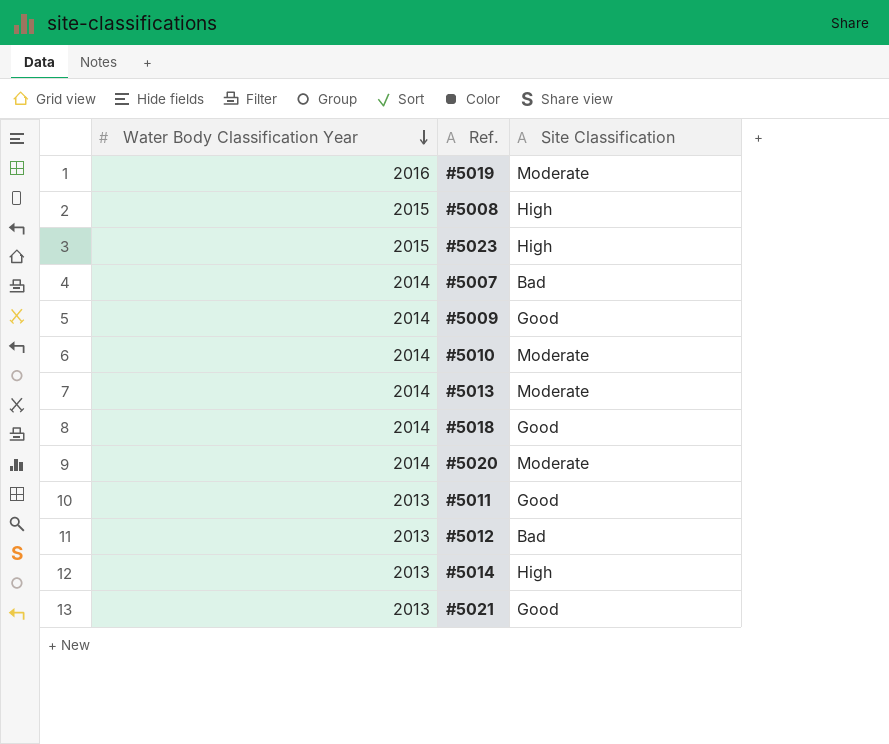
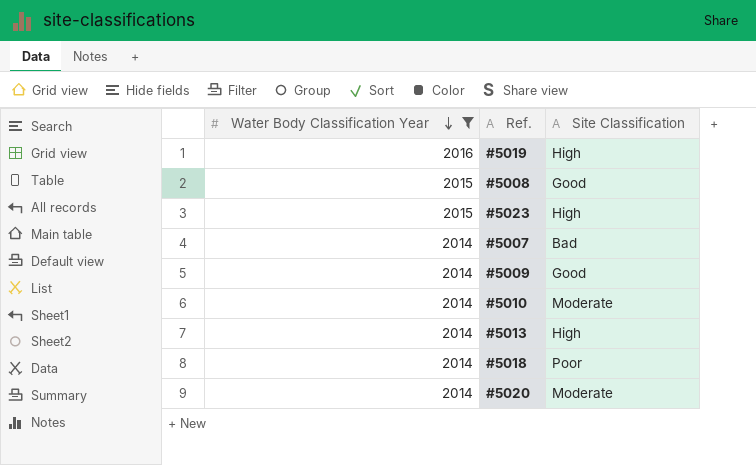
filter: none -> Water Body Classification Year != 2013
#5019 | Site Classification: Moderate -> High
#5008 | Site Classification: High -> Good
#5013 | Site Classification: Moderate -> High
#5018 | Site Classification: Good -> Poor

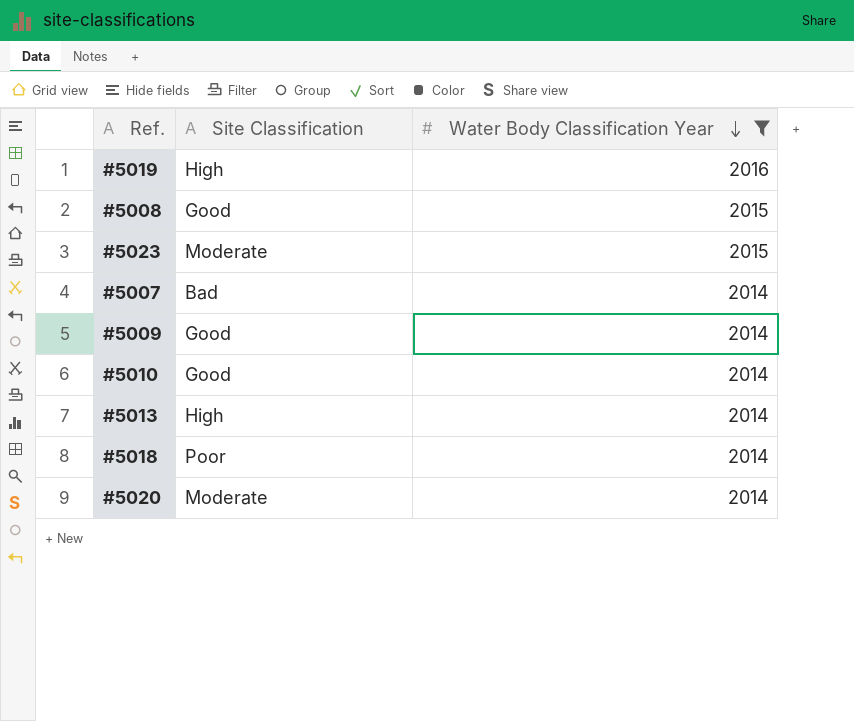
column Water Body Classification Year | position: 1 -> 3
#5023 | Site Classification: High -> Moderate
#5010 | Site Classification: Moderate -> Good

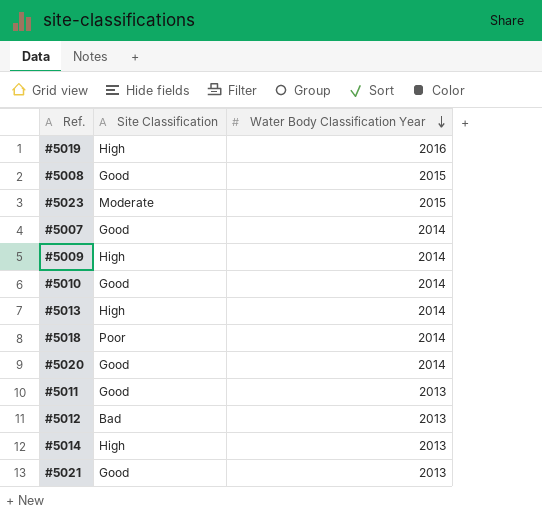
filter: Water Body Classification Year != 2013 -> none
#5007 | Site Classification: Bad -> Good
#5009 | Site Classification: Good -> High
#5020 | Site Classification: Moderate -> Good

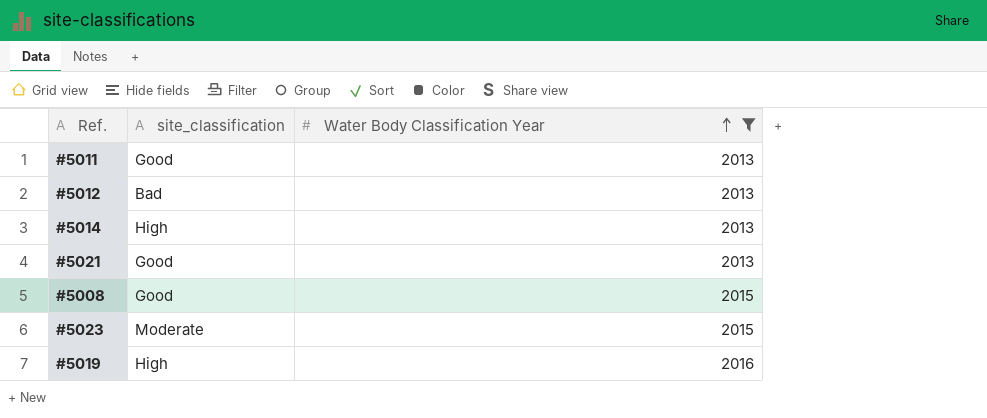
filter: none -> Water Body Classification Year != 2014
row order: Water Body Classification Year descending -> Water Body Classification Year ascending
column name: Site Classification -> site_classification

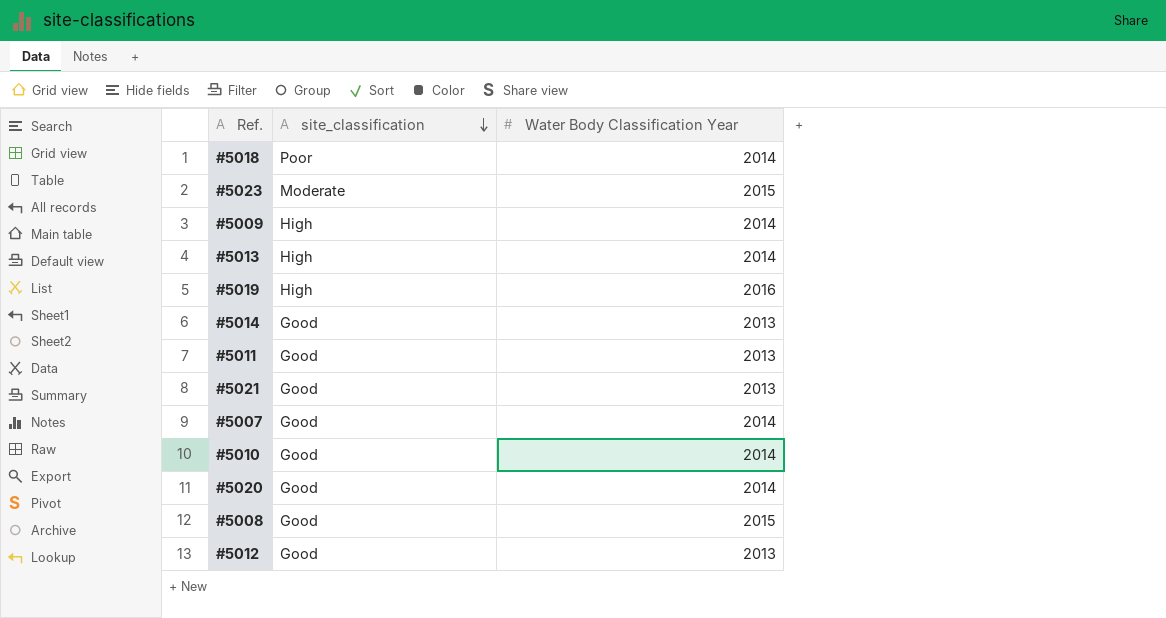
filter: Water Body Classification Year != 2014 -> none
row order: Water Body Classification Year ascending -> site_classification descending
#5014 | site_classification: High -> Good
#5012 | site_classification: Bad -> Good

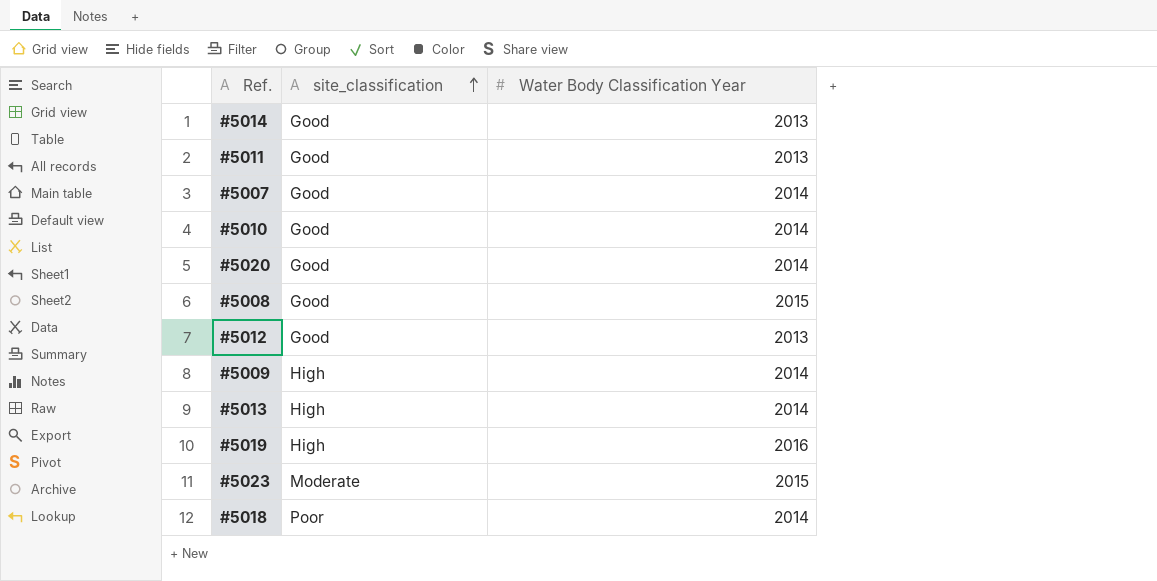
row order: site_classification descending -> site_classification ascending
row #5021: Good | 2013 -> none

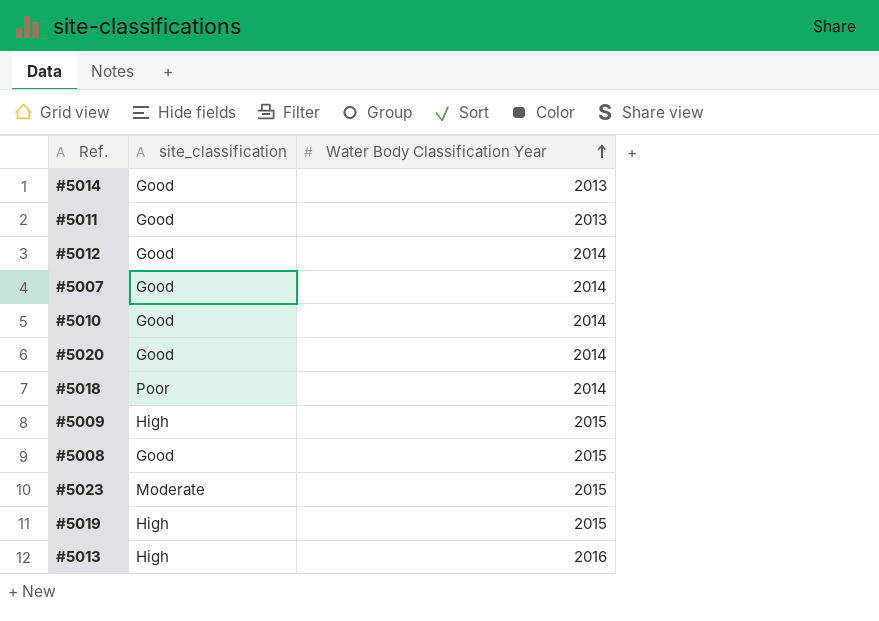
row order: site_classification ascending -> Water Body Classification Year ascending
#5012 | Water Body Classification Year: 2013 -> 2014
#5009 | Water Body Classification Year: 2014 -> 2015
#5019 | Water Body Classification Year: 2016 -> 2015
#5013 | Water Body Classification Year: 2014 -> 2016

